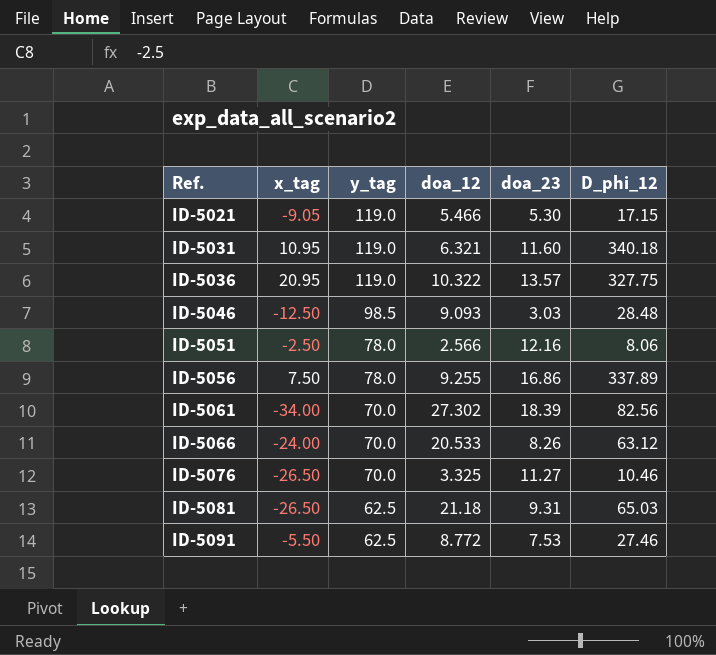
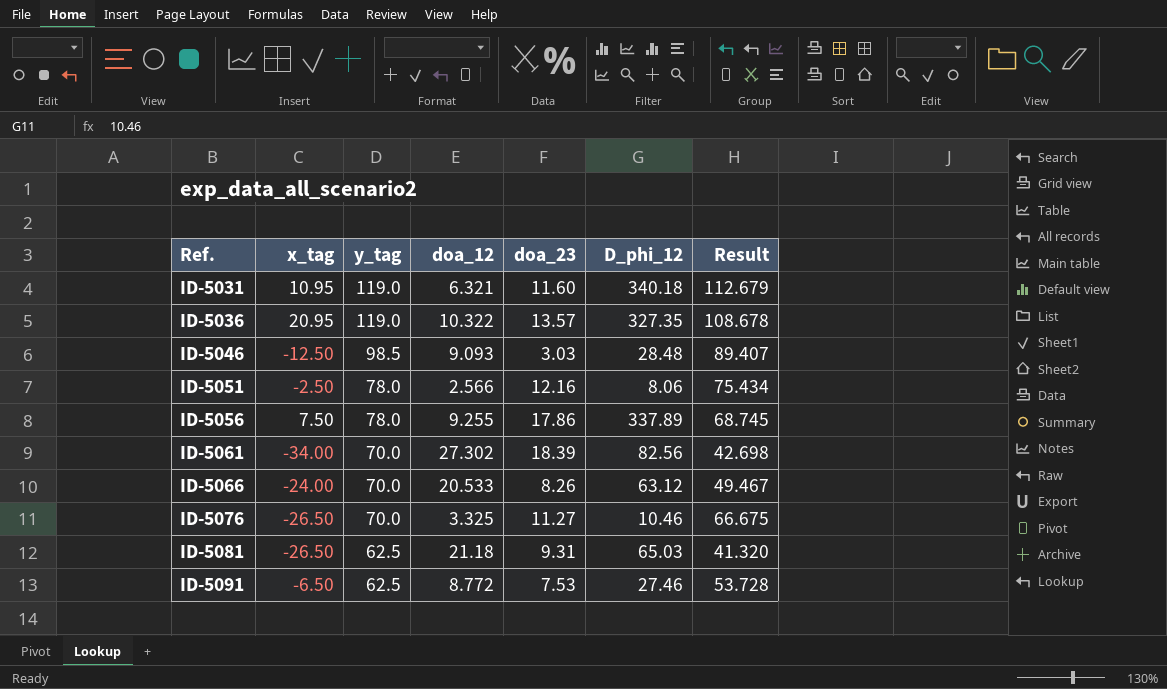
column Result | formula: none -> [y_tag] - [doa_12]
row ID-5021: -9.05 | 119.0 | 5.466 | 5.30 | 17.15 -> none
ID-5036 | D_phi_12: 327.75 -> 327.35
ID-5056 | doa_23: 16.86 -> 17.86
ID-5091 | x_tag: -5.50 -> -6.50

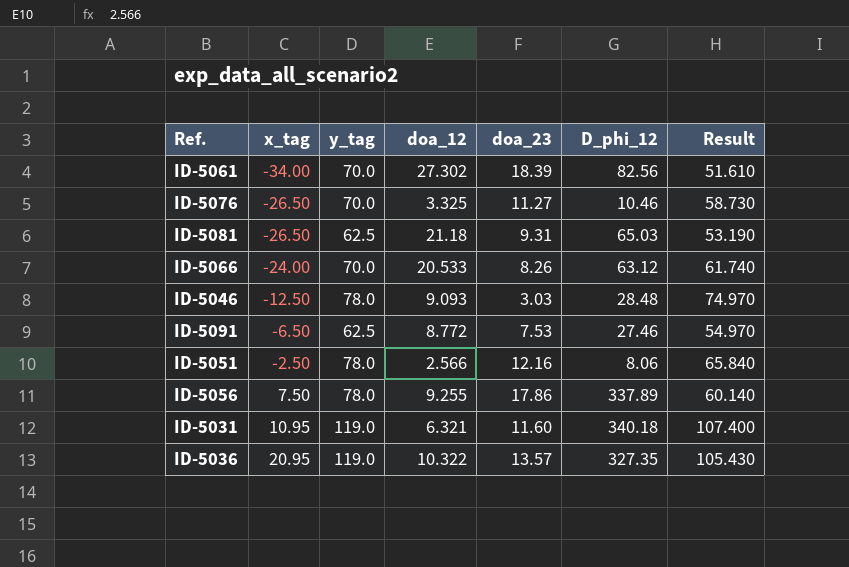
row order: Ref. ascending -> x_tag ascending
column Result | formula: [y_tag] - [doa_12] -> [y_tag] - [doa_23]
ID-5046 | y_tag: 98.5 -> 78.0

